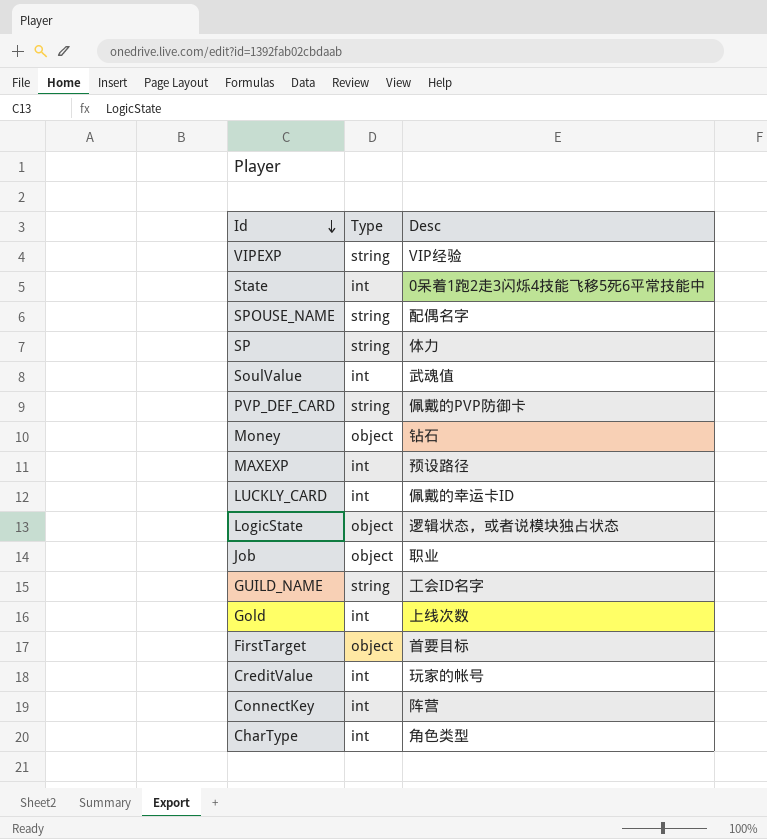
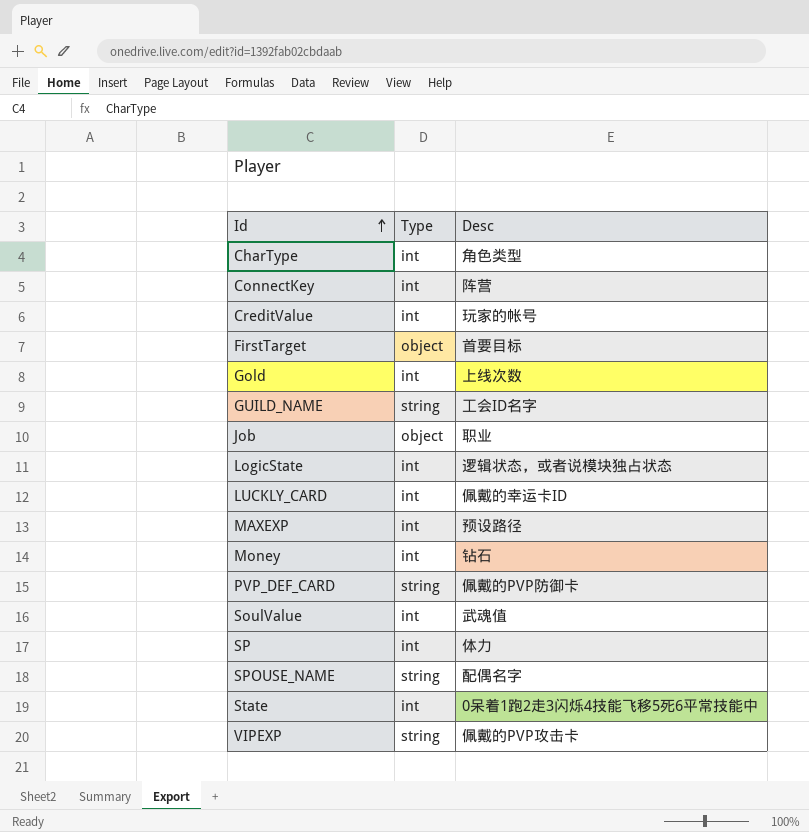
row order: Id descending -> Id ascending
LogicState | Type: object -> int
Money | Type: object -> int
SP | Type: string -> int
VIPEXP | Desc: VIP经验 -> 佩戴的PVP攻击卡

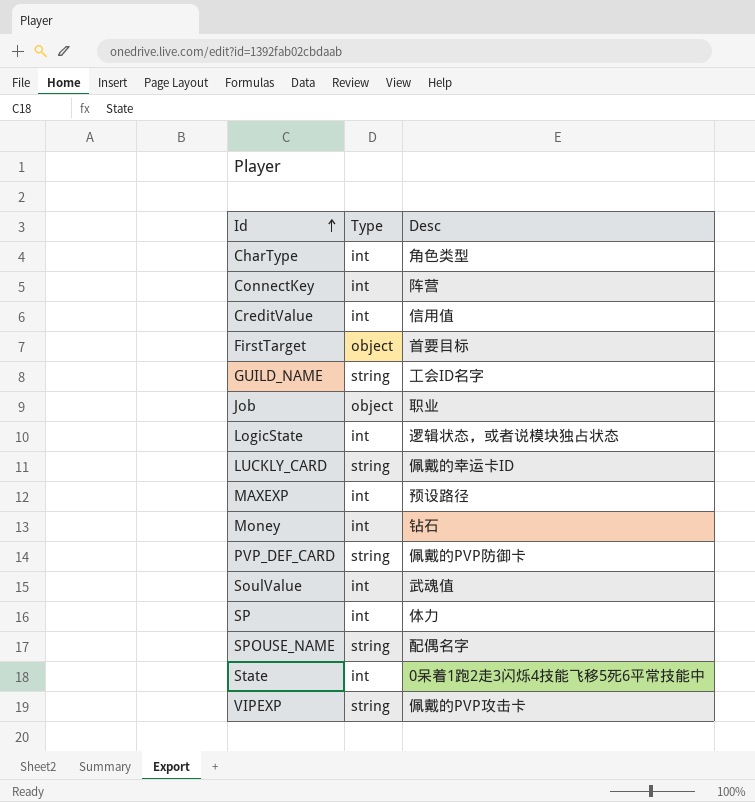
row Gold: int | 上线次数 -> none
CreditValue | Desc: 玩家的帐号 -> 信用值
LUCKLY_CARD | Type: int -> string

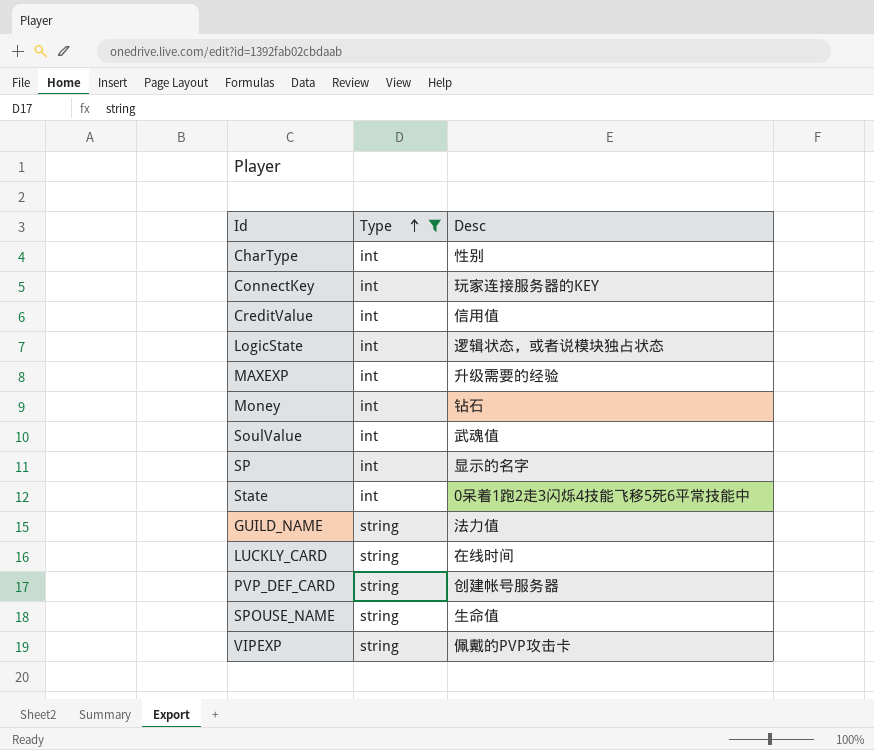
filter: none -> Type != object
row order: Id ascending -> Type ascending
CharType | Desc: 角色类型 -> 性别
ConnectKey | Desc: 阵营 -> 玩家连接服务器的KEY
MAXEXP | Desc: 预设路径 -> 升级需要的经验
SP | Desc: 体力 -> 显示的名字
GUILD_NAME | Desc: 工会ID名字 -> 法力值
LUCKLY_CARD | Desc: 佩戴的幸运卡ID -> 在线时间
PVP_DEF_CARD | Desc: 佩戴的PVP防御卡 -> 创建帐号服务器
SPOUSE_NAME | Desc: 配偶名字 -> 生命值

